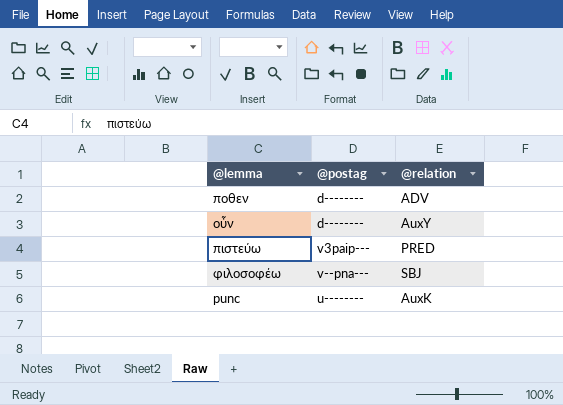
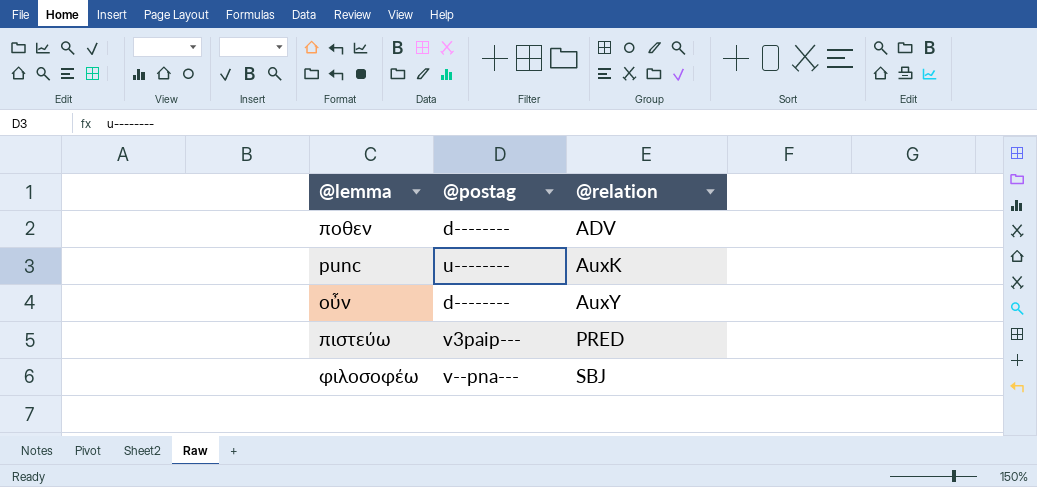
row order: none -> @relation ascending

